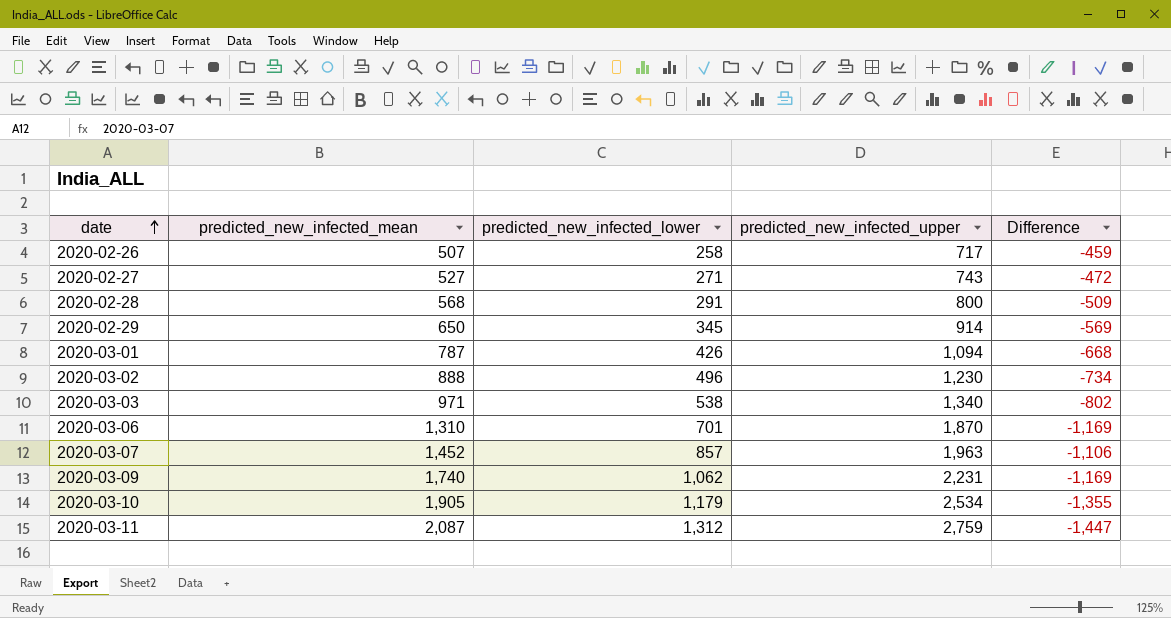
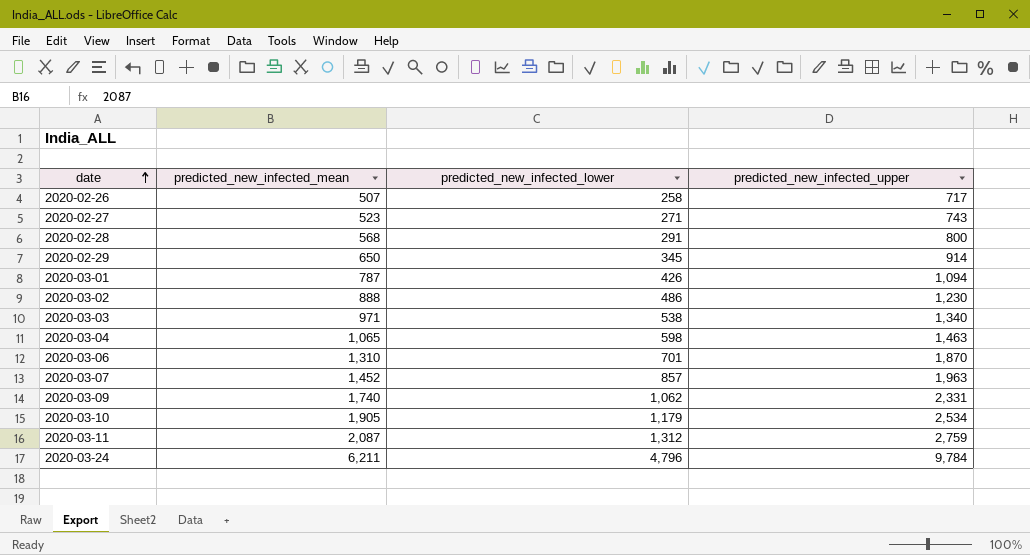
column Difference | formula: [predicted_new_infected_lower] - [predicted_new_infected_upper] -> none
2020-02-27 | predicted_new_infected_mean: 527 -> 523
2020-03-02 | predicted_new_infected_lower: 496 -> 486
row 2020-03-04: none -> 1,065 | 598 | 1,463
2020-03-09 | predicted_new_infected_upper: 2,231 -> 2,331
row 2020-03-24: none -> 6,211 | 4,796 | 9,784

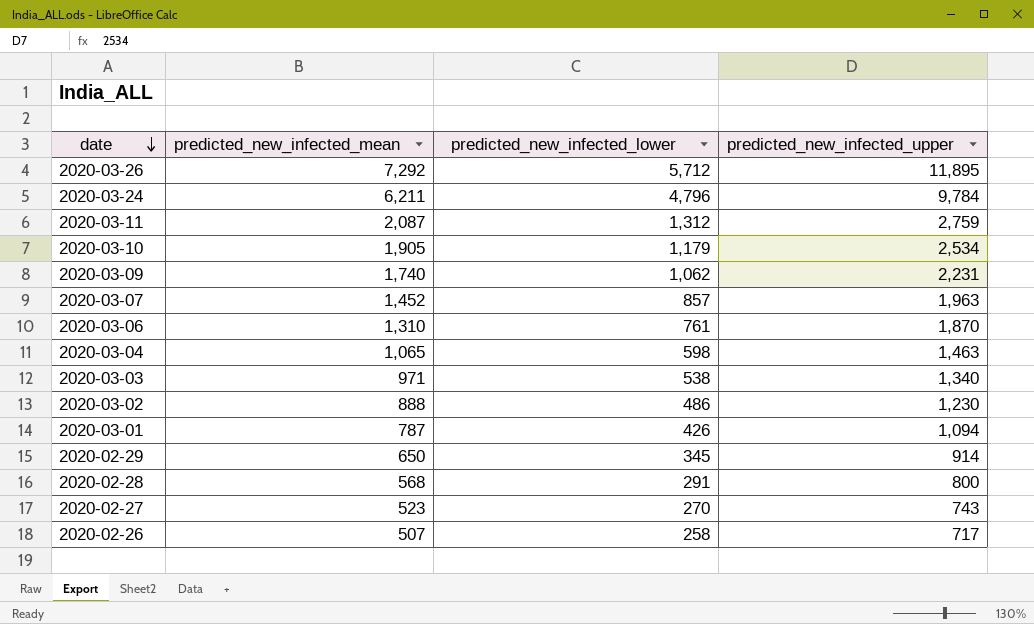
row order: date ascending -> date descending
row 2020-03-26: none -> 7,292 | 5,712 | 11,895
2020-03-09 | predicted_new_infected_upper: 2,331 -> 2,231
2020-03-06 | predicted_new_infected_lower: 701 -> 761
2020-02-27 | predicted_new_infected_lower: 271 -> 270

